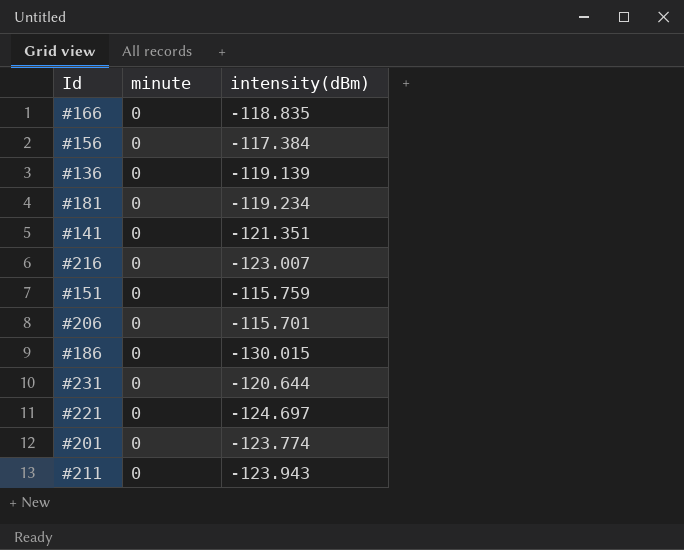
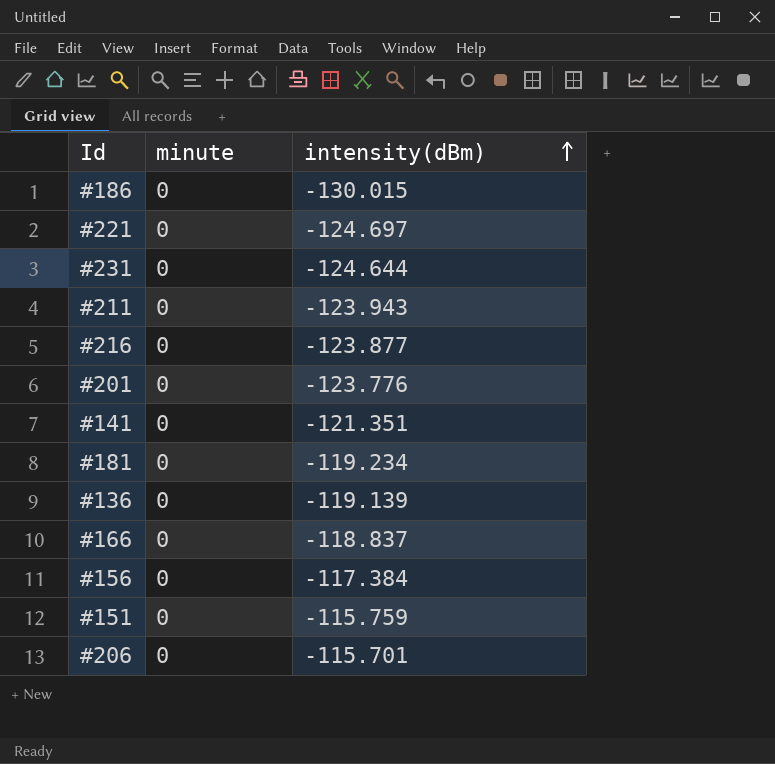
row order: none -> intensity(dBm) ascending
#231 | intensity(dBm): -120.644 -> -124.644
#216 | intensity(dBm): -123.007 -> -123.877
#201 | intensity(dBm): -123.774 -> -123.776
#166 | intensity(dBm): -118.835 -> -118.837

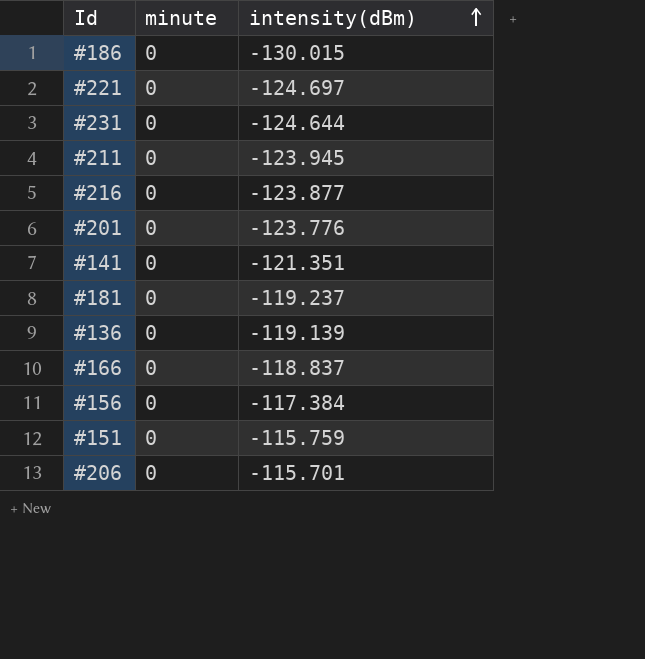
#211 | intensity(dBm): -123.943 -> -123.945
#181 | intensity(dBm): -119.234 -> -119.237

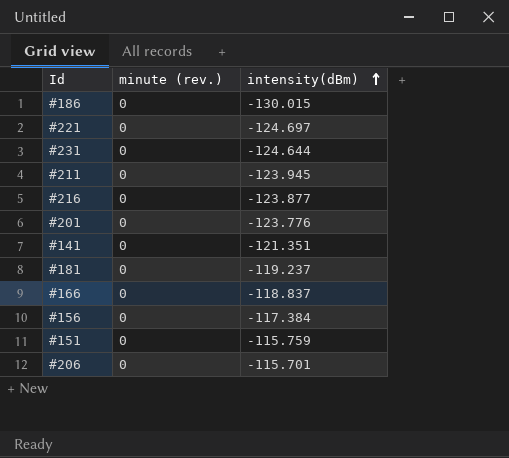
column name: minute -> minute (rev.)
row #136: 0 | -119.139 -> none

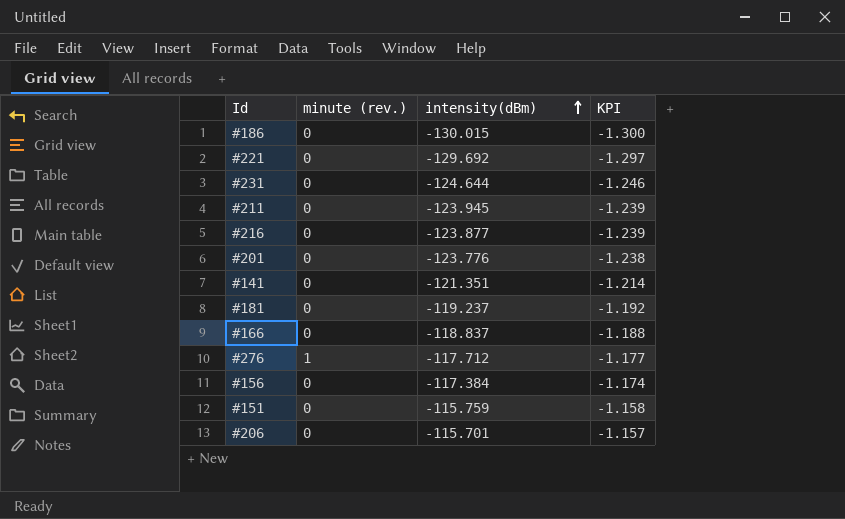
column KPI | formula: none -> [intensity(dBm)] * 0.01
#221 | intensity(dBm): -124.697 -> -129.692
row #276: none -> 1 | -117.712 | -1.177

